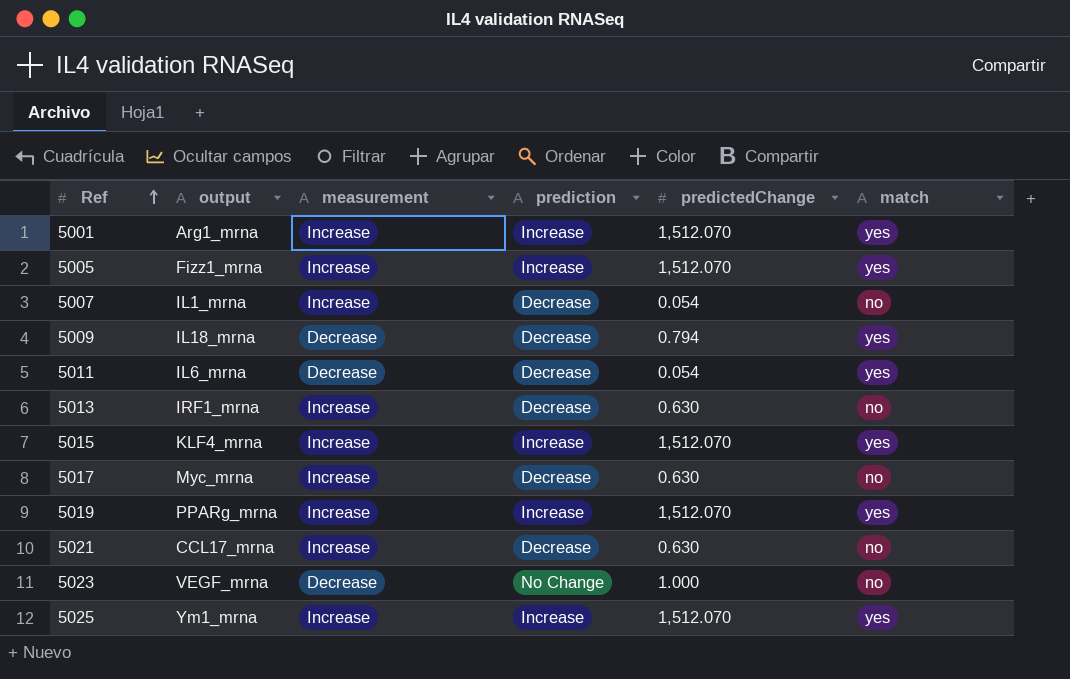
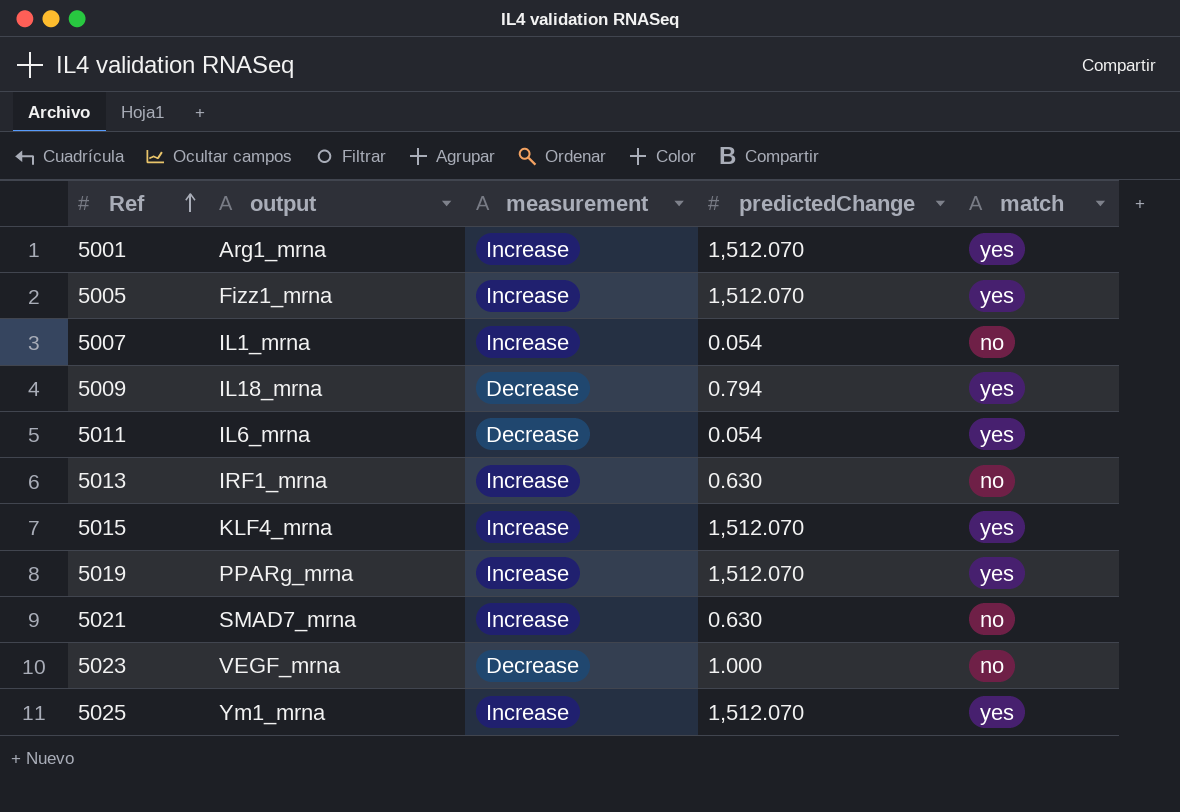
column prediction | position: 4 -> none
row 5017: Myc_mrna | Increase | Decrease | 0.630 | no -> none
5021 | output: CCL17_mrna -> SMAD7_mrna

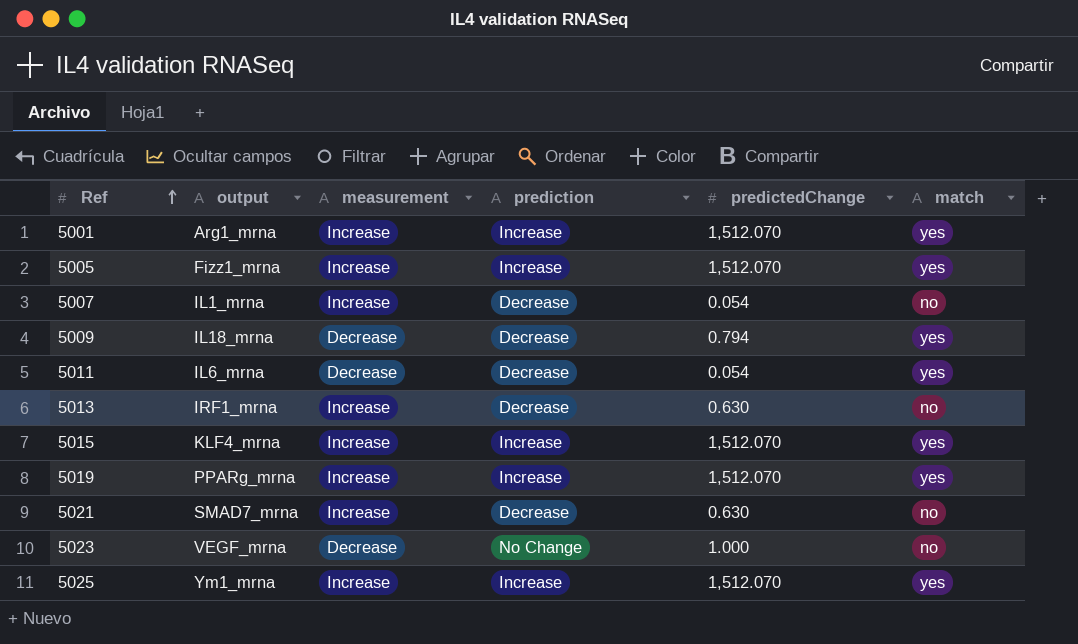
column prediction | position: none -> 4

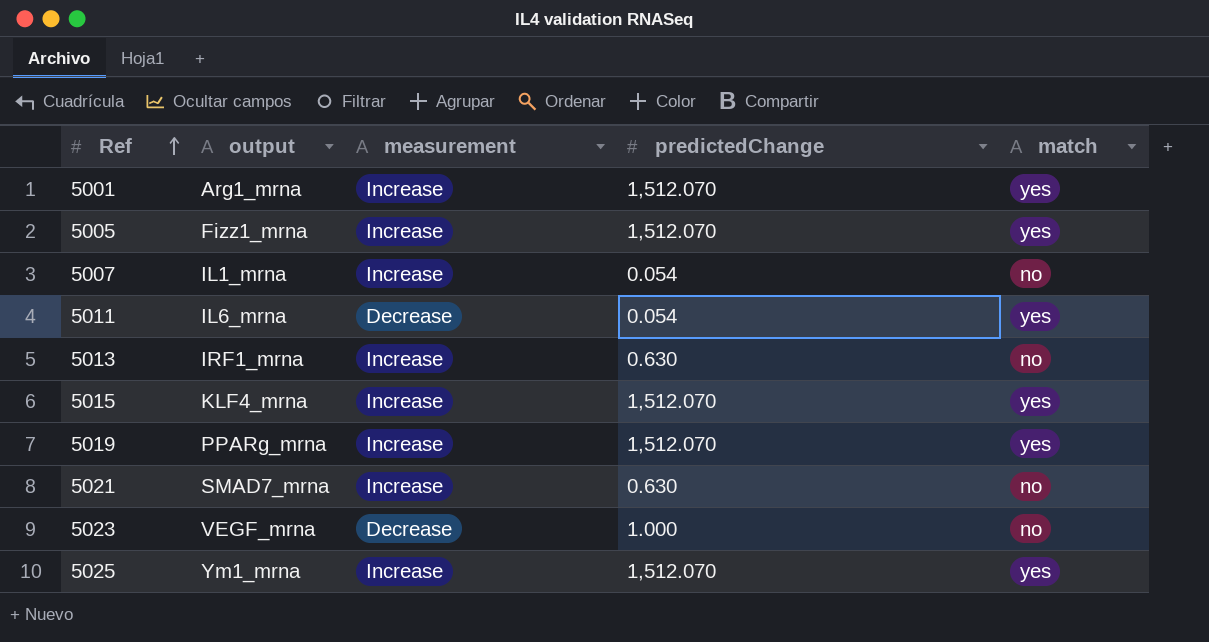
column prediction | position: 4 -> none
row 5009: IL18_mrna | Decrease | Decrease | 0.794 | yes -> none

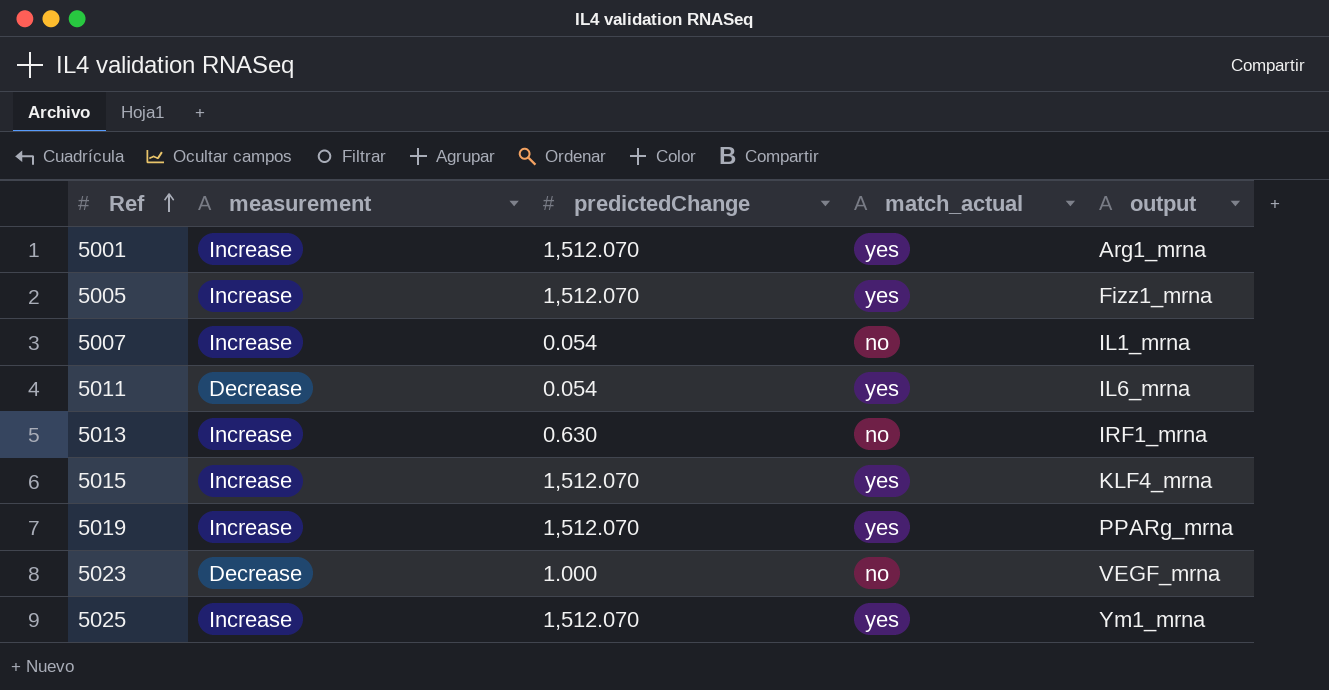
column name: match -> match_actual
column output | position: 2 -> 5
row 5021: SMAD7_mrna | Increase | 0.630 | no -> none

